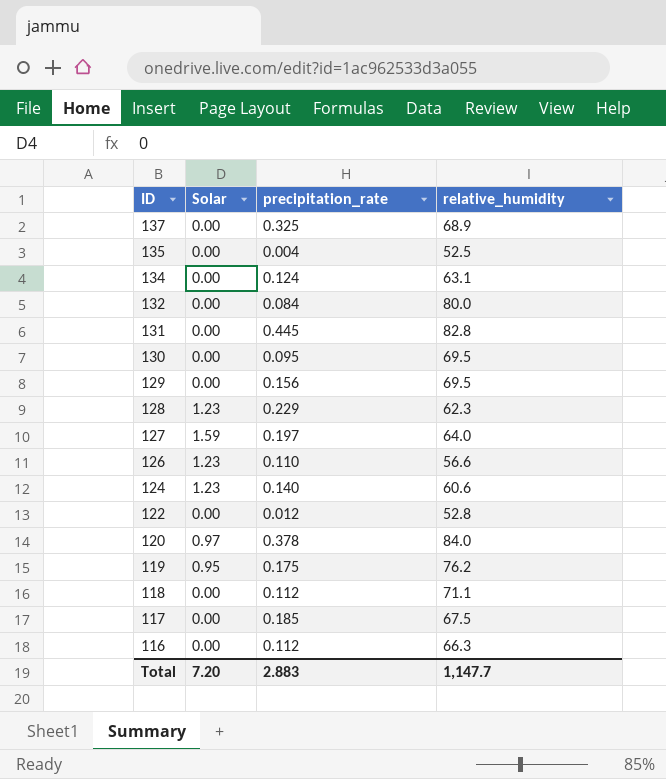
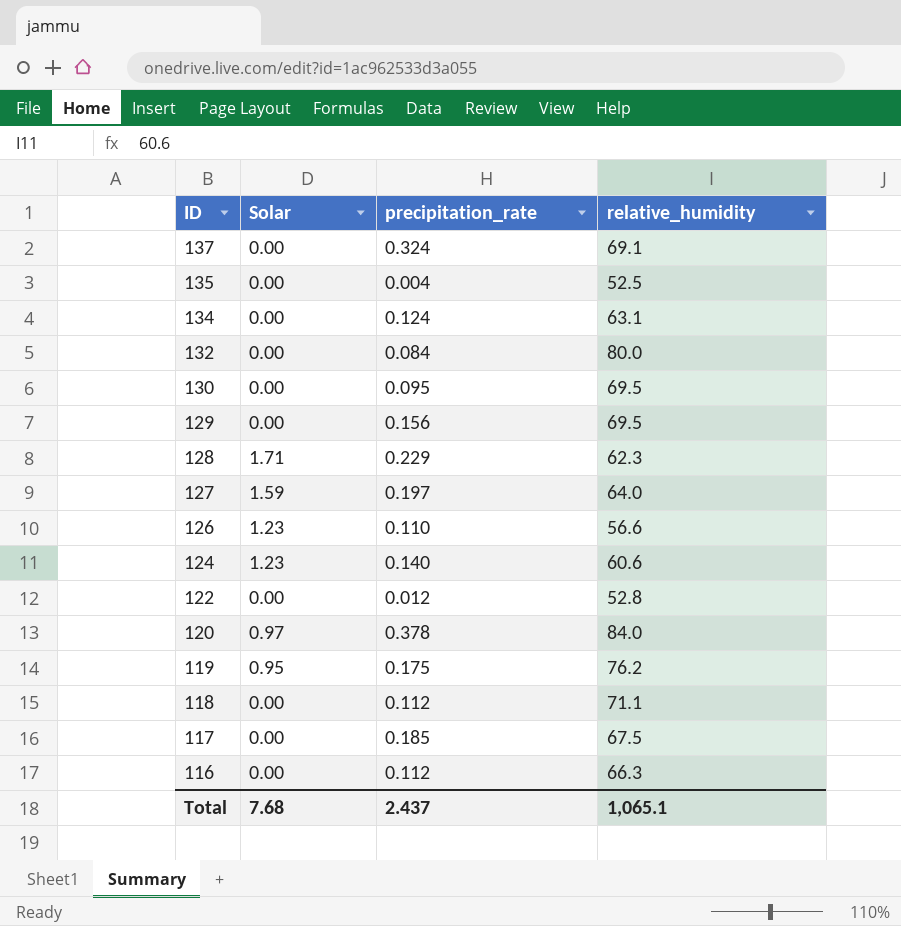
row 131: 0.00 | 0.445 | 82.8 -> none
137 | precipitation_rate: 0.325 -> 0.324
137 | relative_humidity: 68.9 -> 69.1
128 | Solar: 1.23 -> 1.71
Total | Solar: 7.20 -> 7.68
Total | precipitation_rate: 2.883 -> 2.437
Total | relative_humidity: 1,147.7 -> 1,065.1

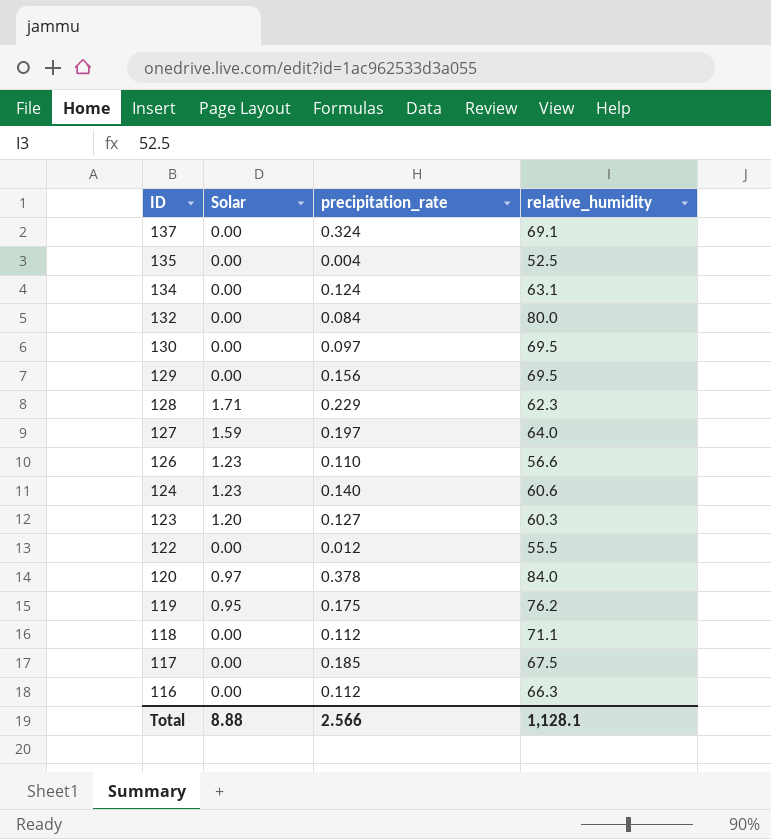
130 | precipitation_rate: 0.095 -> 0.097
row 123: none -> 1.20 | 0.127 | 60.3
122 | relative_humidity: 52.8 -> 55.5
Total | Solar: 7.68 -> 8.88
Total | precipitation_rate: 2.437 -> 2.566
Total | relative_humidity: 1,065.1 -> 1,128.1

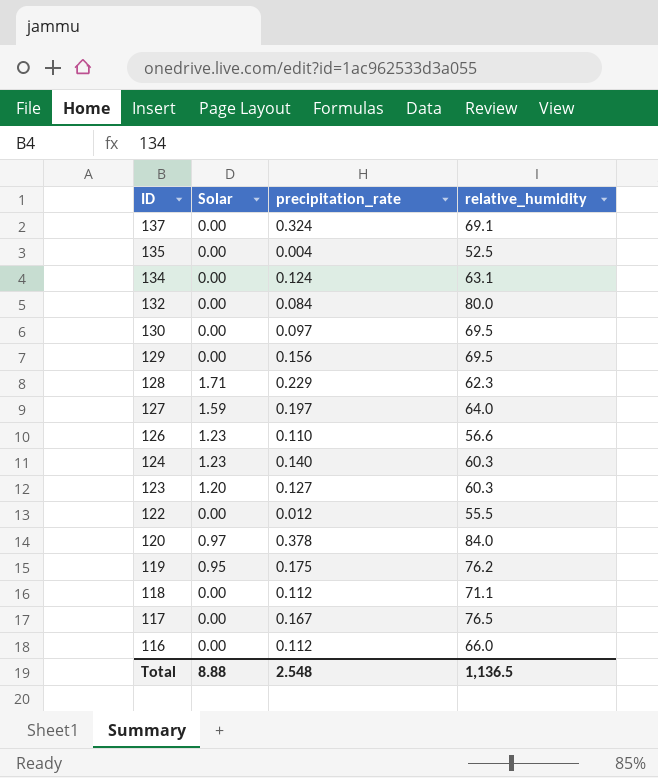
124 | relative_humidity: 60.6 -> 60.3
117 | precipitation_rate: 0.185 -> 0.167
117 | relative_humidity: 67.5 -> 76.5
116 | relative_humidity: 66.3 -> 66.0
Total | precipitation_rate: 2.566 -> 2.548
Total | relative_humidity: 1,128.1 -> 1,136.5

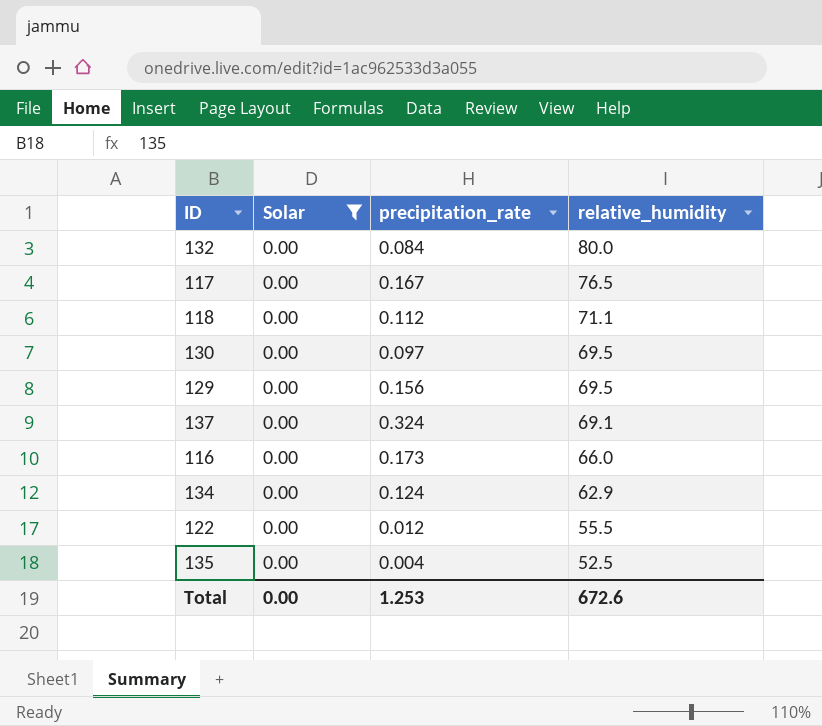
filter: none -> Solar = 0.00
row order: ID descending -> relative_humidity descending
116 | precipitation_rate: 0.112 -> 0.173
134 | relative_humidity: 63.1 -> 62.9
Total | Solar: 8.88 -> 0.00
Total | precipitation_rate: 2.548 -> 1.253
Total | relative_humidity: 1,136.5 -> 672.6

